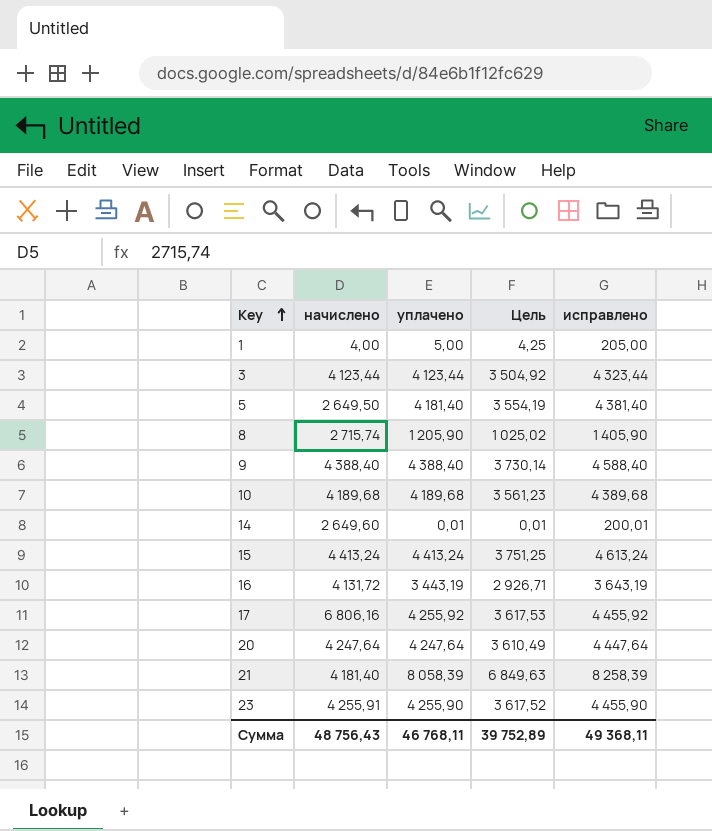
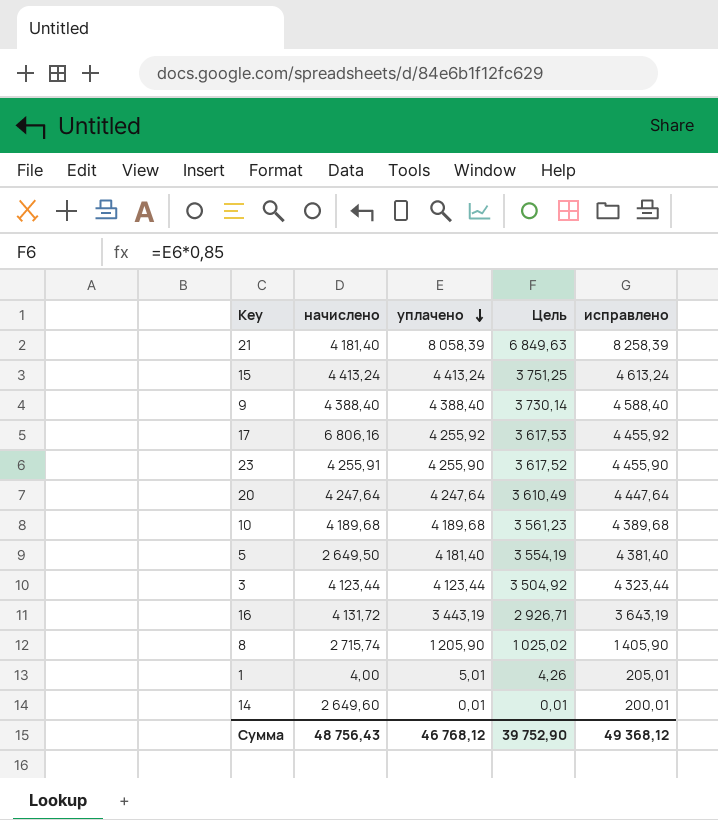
row order: Key ascending -> уплачено descending
1 | уплачено: 5,00 -> 5,01
1 | Цель: 4,25 -> 4,26
1 | исправлено: 205,00 -> 205,01
Сумма | уплачено: 46 768,11 -> 46 768,12
Сумма | Цель: 39 752,89 -> 39 752,90
Сумма | исправлено: 49 368,11 -> 49 368,12

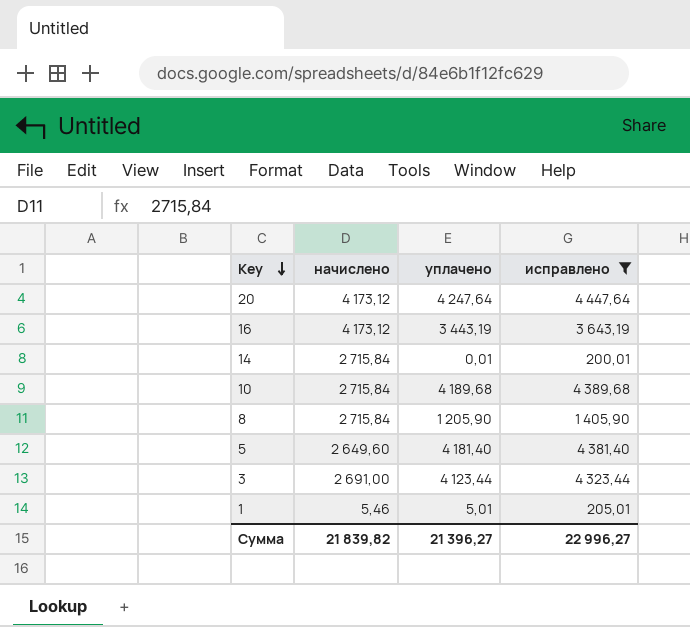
filter: none -> исправлено <= 4 447,64
row order: уплачено descending -> Key descending
column Цель | formula: [уплачено] * 0,85 -> none
20 | начислено: 4 247,64 -> 4 173,12
16 | начислено: 4 131,72 -> 4 173,12
14 | начислено: 2 649,60 -> 2 715,84
10 | начислено: 4 189,68 -> 2 715,84
8 | начислено: 2 715,74 -> 2 715,84
5 | начислено: 2 649,50 -> 2 649,60
3 | начислено: 4 123,44 -> 2 691,00
1 | начислено: 4,00 -> 5,46
Сумма | начислено: 48 756,43 -> 21 839,82
Сумма | уплачено: 46 768,12 -> 21 396,27
Сумма | исправлено: 49 368,12 -> 22 996,27

